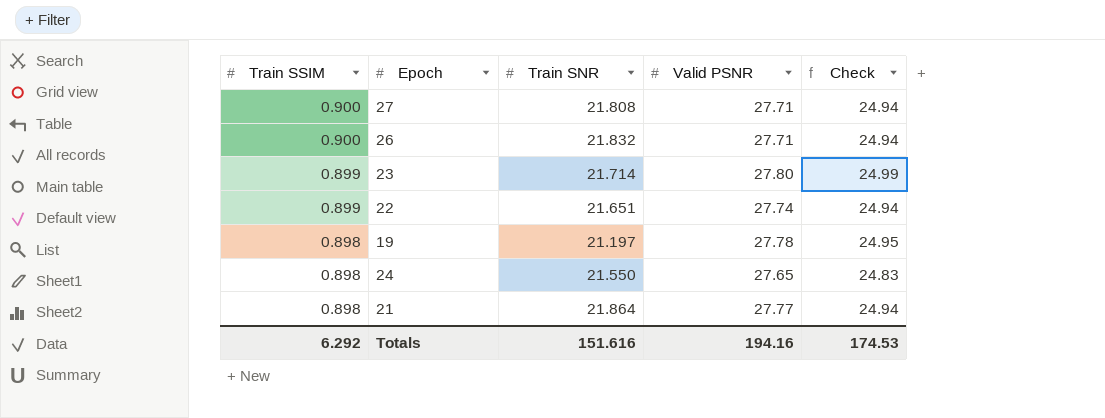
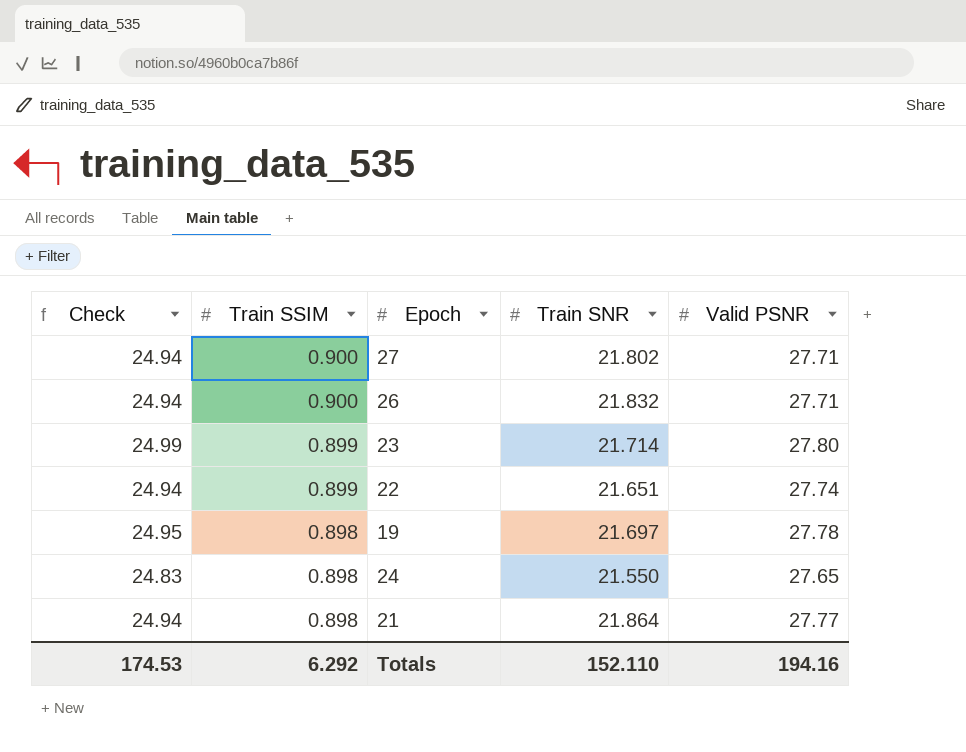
column Check | position: 5 -> 1
27 | Train SNR: 21.808 -> 21.802
19 | Train SNR: 21.197 -> 21.697
Totals | Train SNR: 151.616 -> 152.110

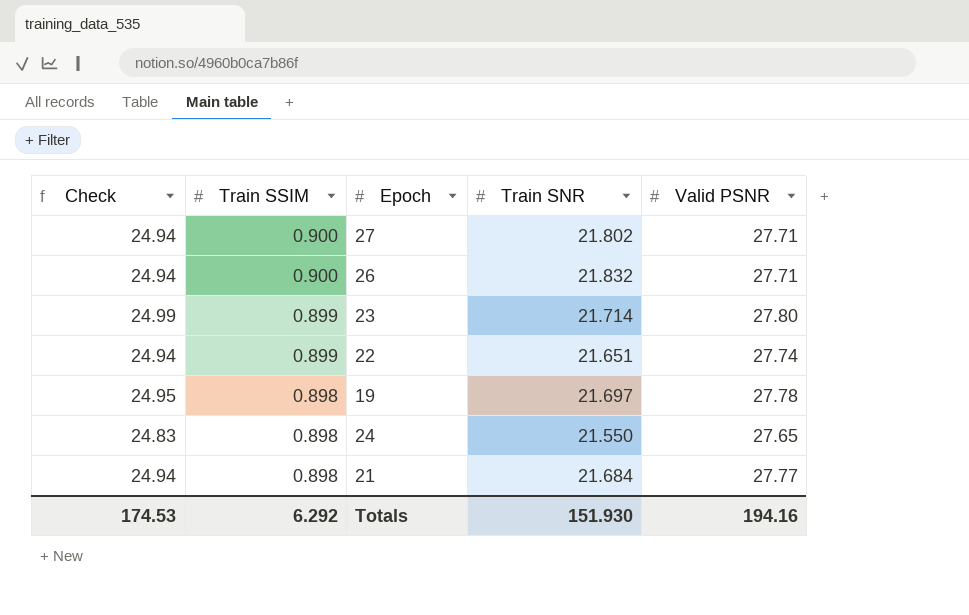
21 | Train SNR: 21.864 -> 21.684
Totals | Train SNR: 152.110 -> 151.930

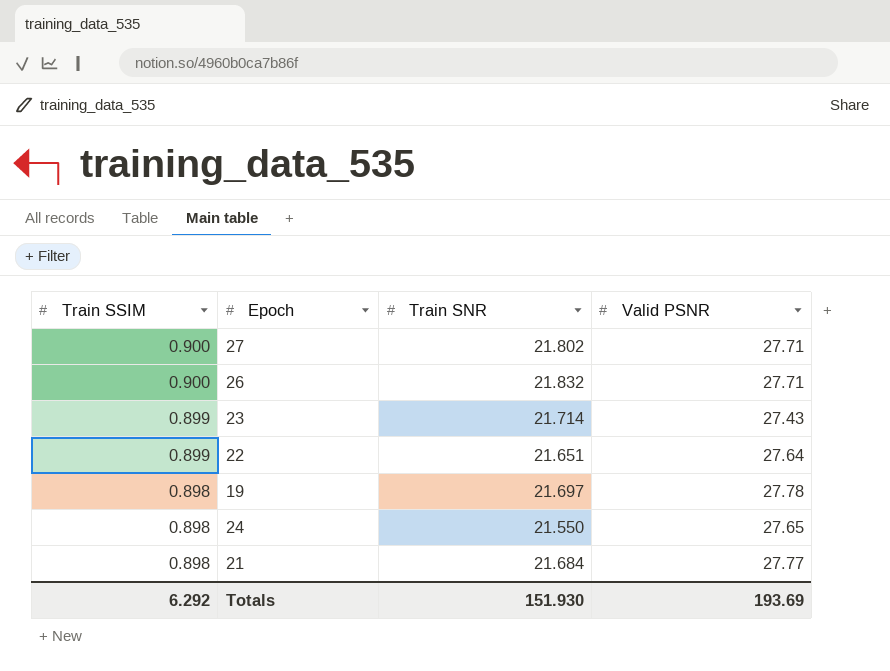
column Check | formula: [Train SSIM] * [Valid PSNR] -> none
23 | Valid PSNR: 27.80 -> 27.43
22 | Valid PSNR: 27.74 -> 27.64
Totals | Valid PSNR: 194.16 -> 193.69

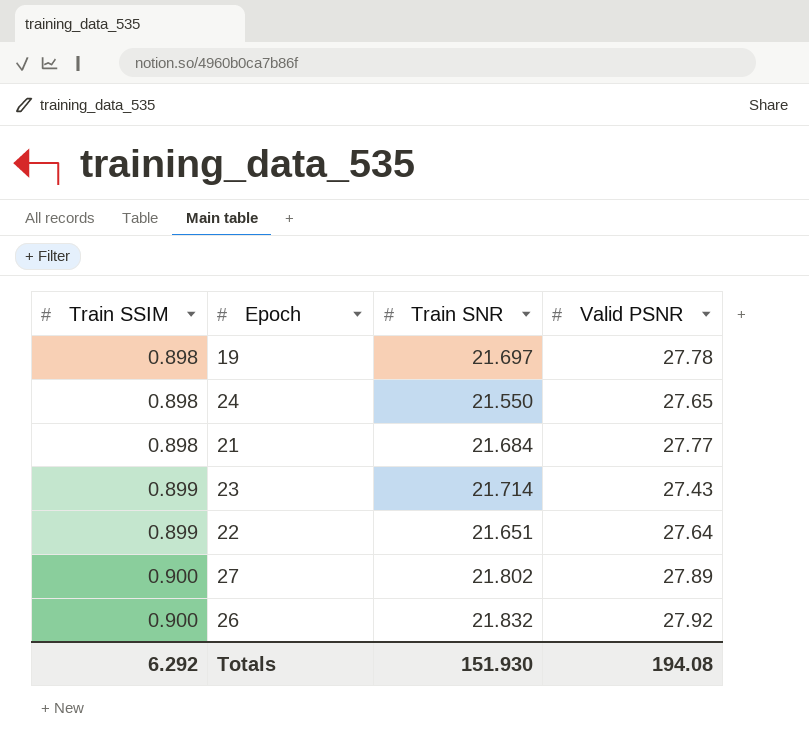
row order: Train SSIM descending -> Train SSIM ascending
27 | Valid PSNR: 27.71 -> 27.89
26 | Valid PSNR: 27.71 -> 27.92
Totals | Valid PSNR: 193.69 -> 194.08

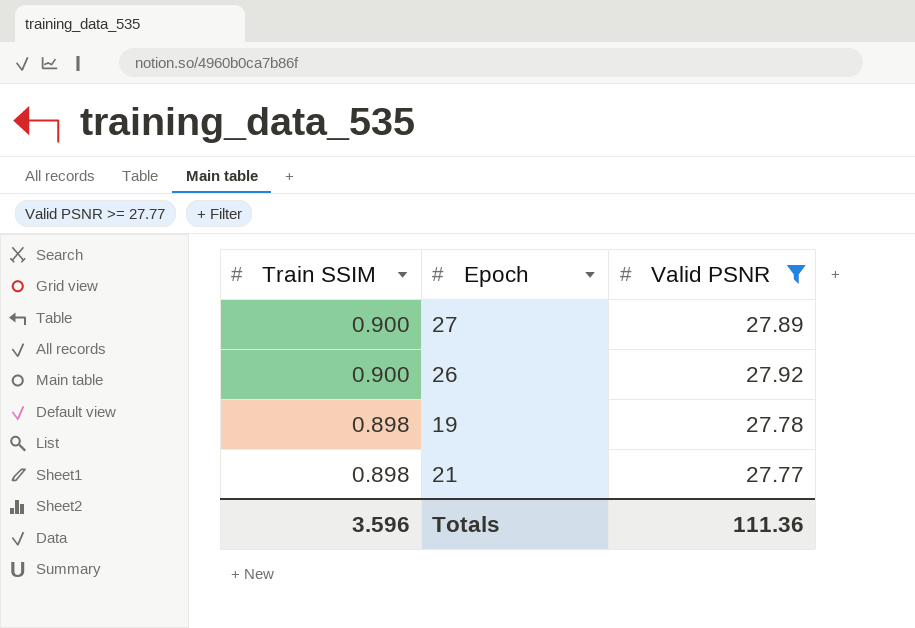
filter: none -> Valid PSNR >= 27.77
row order: Train SSIM ascending -> Train SSIM descending
column Train SNR | position: 3 -> none
Totals | Train SSIM: 6.292 -> 3.596
Totals | Valid PSNR: 194.08 -> 111.36

